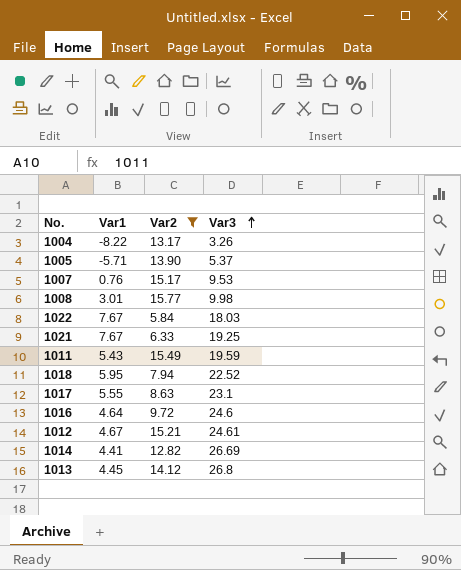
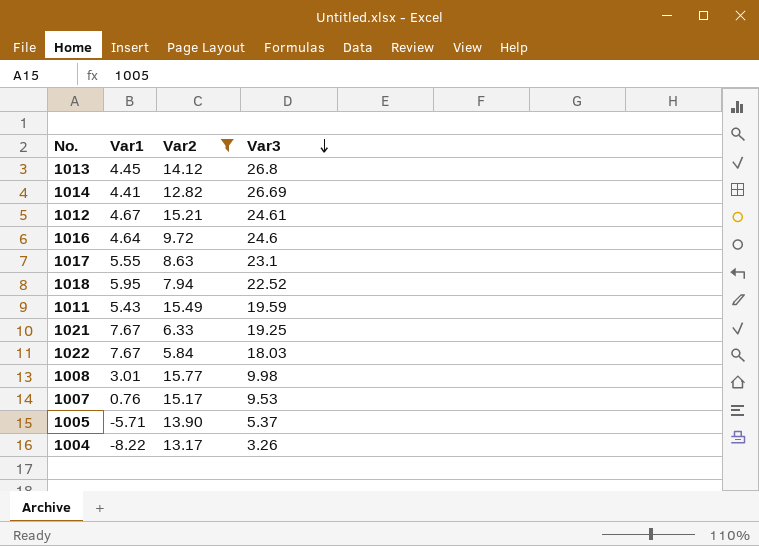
row order: Var3 ascending -> Var3 descending

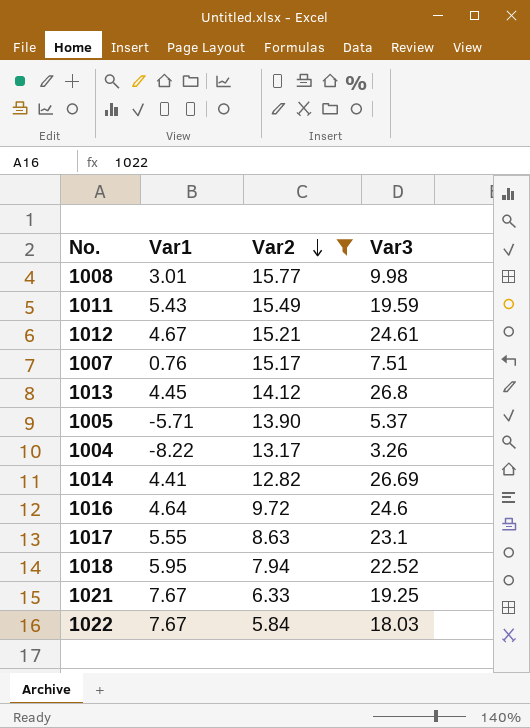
row order: Var3 descending -> Var2 descending
1007 | Var3: 9.53 -> 7.51

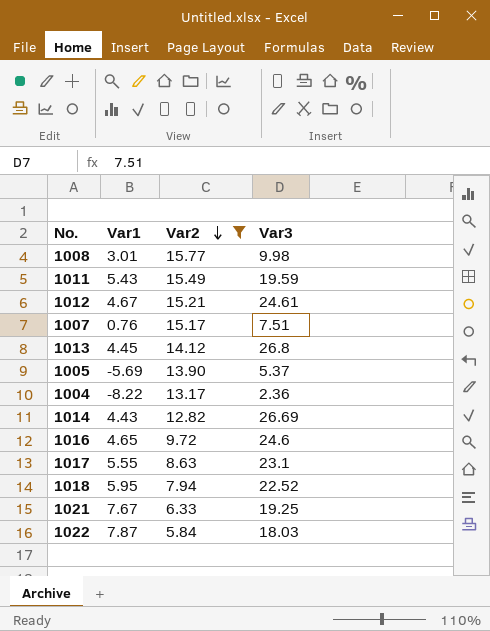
1005 | Var1: -5.71 -> -5.69
1004 | Var3: 3.26 -> 2.36
1014 | Var1: 4.41 -> 4.43
1016 | Var1: 4.64 -> 4.65
1022 | Var1: 7.67 -> 7.87

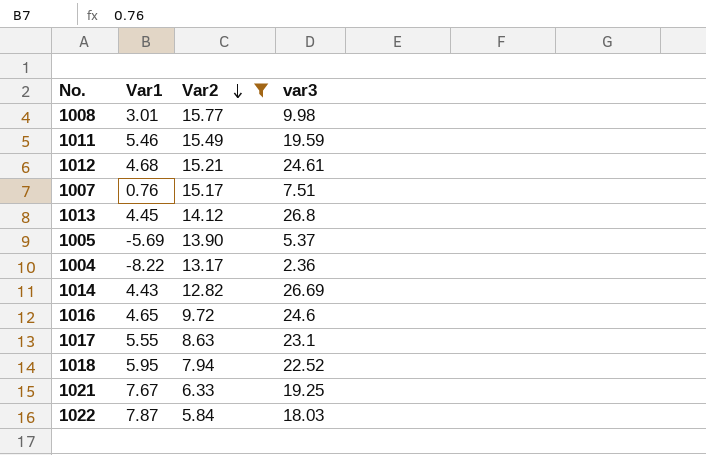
column name: Var3 -> var3
1011 | Var1: 5.43 -> 5.46
1012 | Var1: 4.67 -> 4.68

